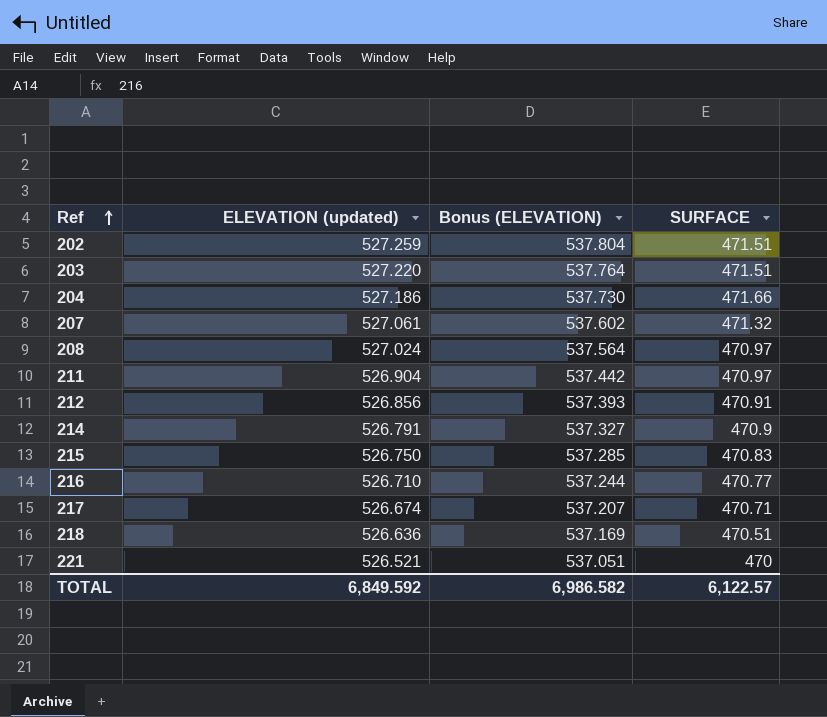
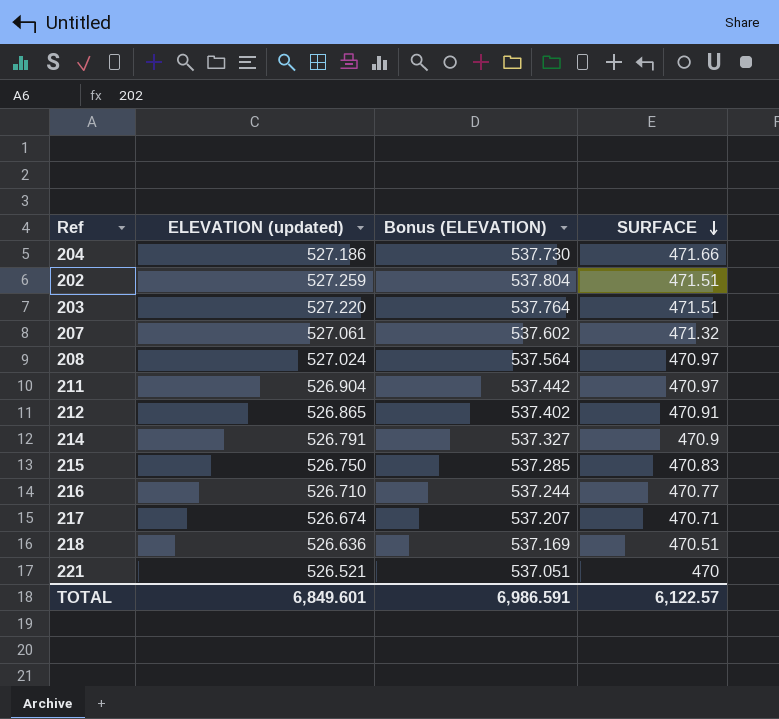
row order: Ref ascending -> SURFACE descending
212 | ELEVATION (updated): 526.856 -> 526.865
212 | Bonus (ELEVATION): 537.393 -> 537.402
TOTAL | ELEVATION (updated): 6,849.592 -> 6,849.601
TOTAL | Bonus (ELEVATION): 6,986.582 -> 6,986.591

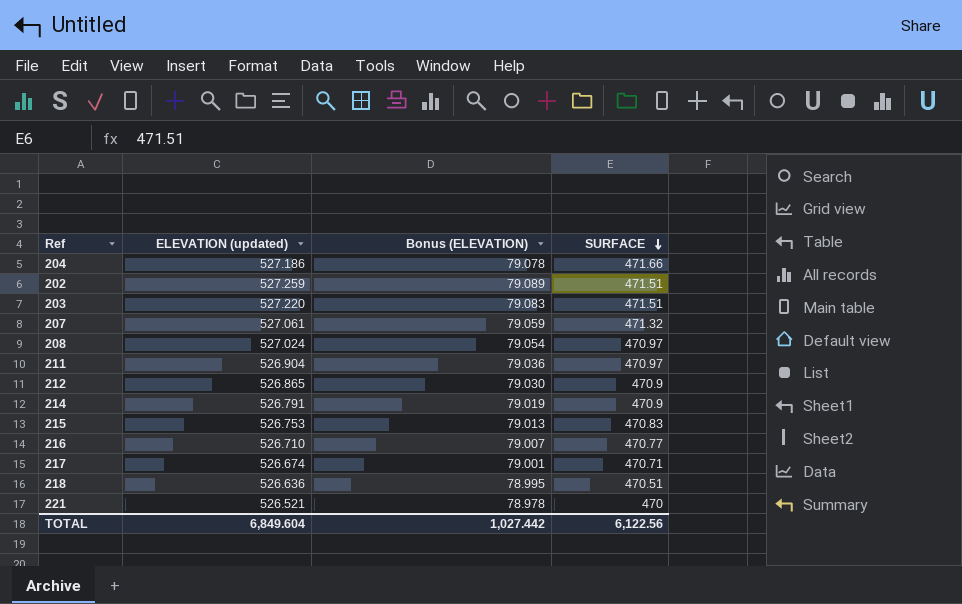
column Bonus (ELEVATION) | formula: [ELEVATION (updated)] * 1.02 -> [ELEVATION (updated)] * 0.15
212 | SURFACE: 470.91 -> 470.9
215 | ELEVATION (updated): 526.750 -> 526.753
TOTAL | ELEVATION (updated): 6,849.601 -> 6,849.604
TOTAL | Bonus (ELEVATION): 6,986.591 -> 1,027.442
TOTAL | SURFACE: 6,122.57 -> 6,122.56

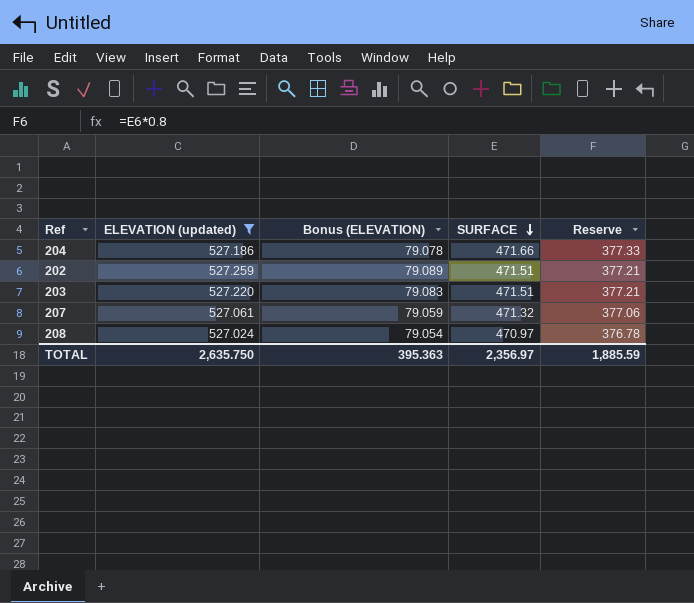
filter: none -> ELEVATION (updated) >= 527.024
column Reserve | formula: none -> [SURFACE] * 0.8
TOTAL | ELEVATION (updated): 6,849.604 -> 2,635.750
TOTAL | Bonus (ELEVATION): 1,027.442 -> 395.363
TOTAL | SURFACE: 6,122.56 -> 2,356.97

